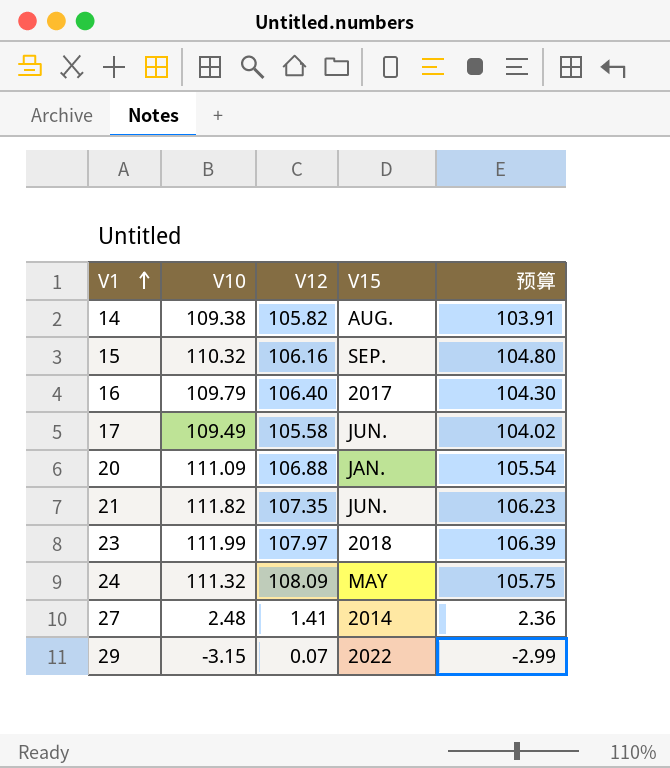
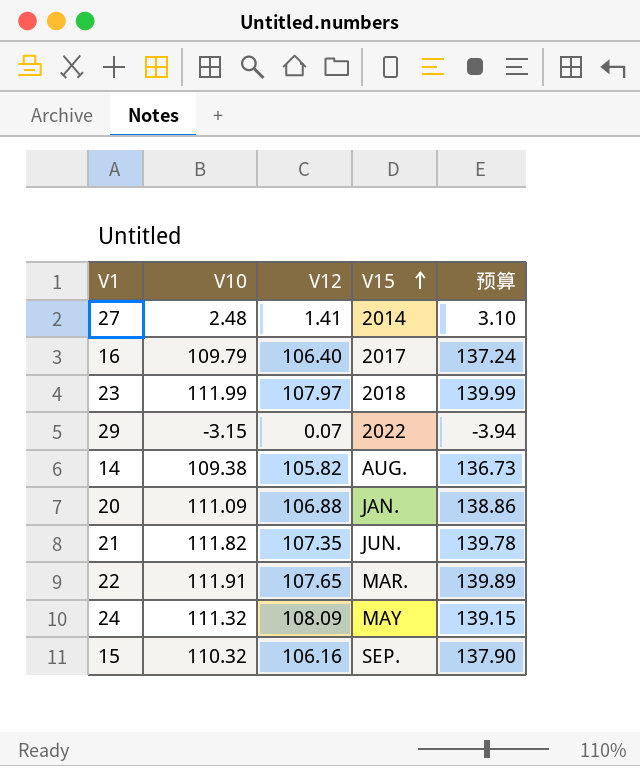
row order: V1 ascending -> V15 ascending
column 预算 | formula: [V10] * 0.95 -> [V10] * 1.25
row 17: 109.49 | 105.58 | JUN. | 104.02 -> none
row 22: none -> 111.91 | 107.65 | MAR. | 139.89

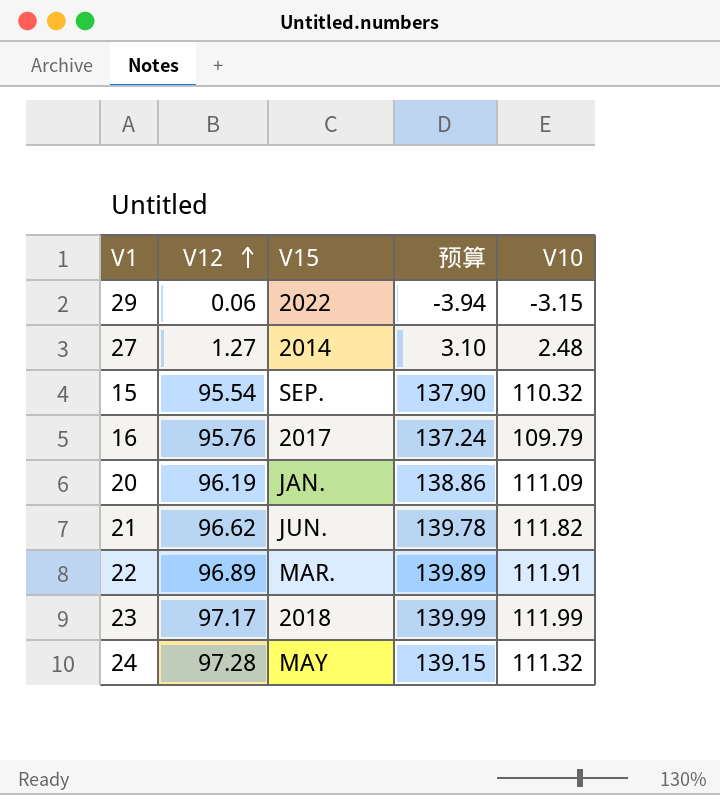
row order: V15 ascending -> V12 ascending
column V10 | position: 2 -> 5
row 14: 109.38 | 105.82 | AUG. | 136.73 -> none
29 | V12: 0.07 -> 0.06
27 | V12: 1.41 -> 1.27
15 | V12: 106.16 -> 95.54
16 | V12: 106.40 -> 95.76
20 | V12: 106.88 -> 96.19
21 | V12: 107.35 -> 96.62
22 | V12: 107.65 -> 96.89
23 | V12: 107.97 -> 97.17
24 | V12: 108.09 -> 97.28

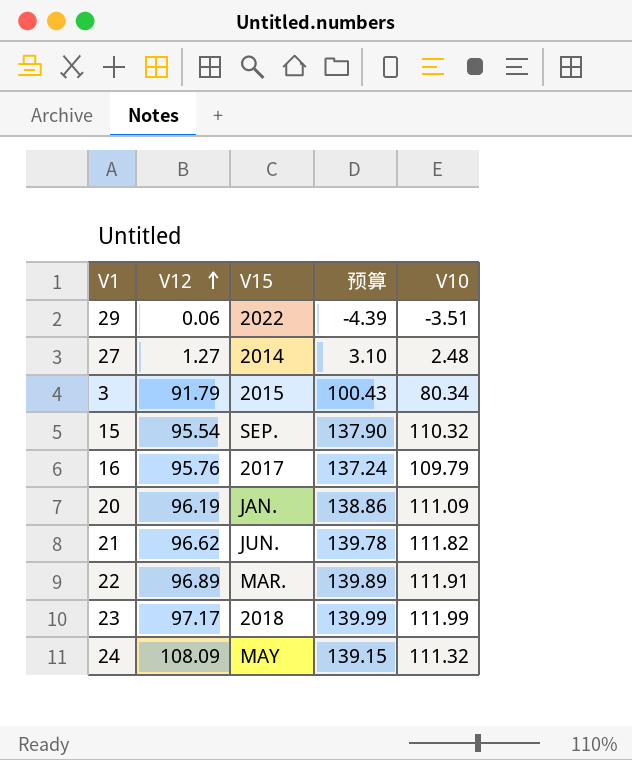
29 | 预算: -3.94 -> -4.39
29 | V10: -3.15 -> -3.51
row 3: none -> 91.79 | 2015 | 100.43 | 80.34
24 | V12: 97.28 -> 108.09

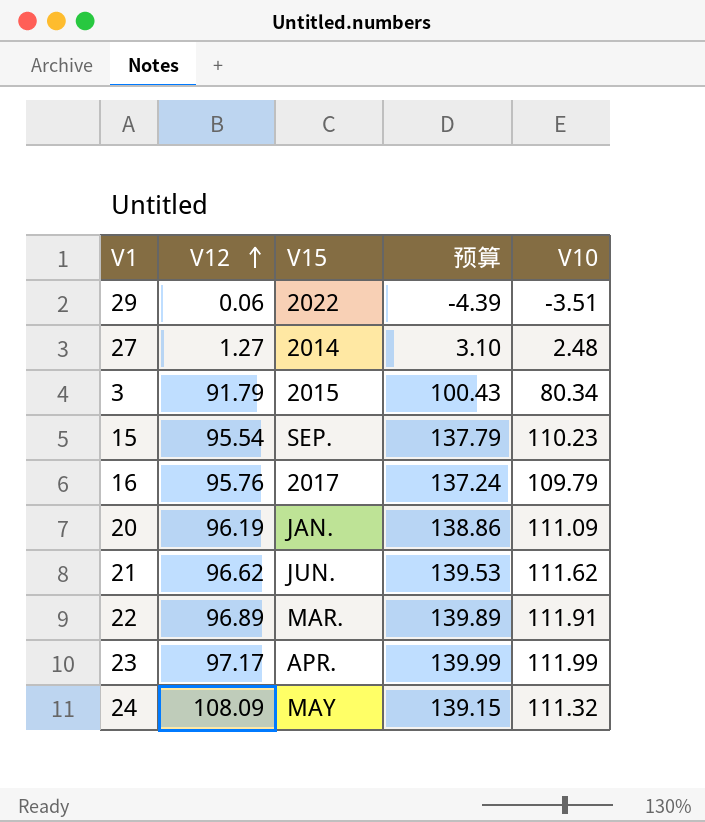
15 | 预算: 137.90 -> 137.79
15 | V10: 110.32 -> 110.23
21 | 预算: 139.78 -> 139.53
21 | V10: 111.82 -> 111.62
23 | V15: 2018 -> APR.

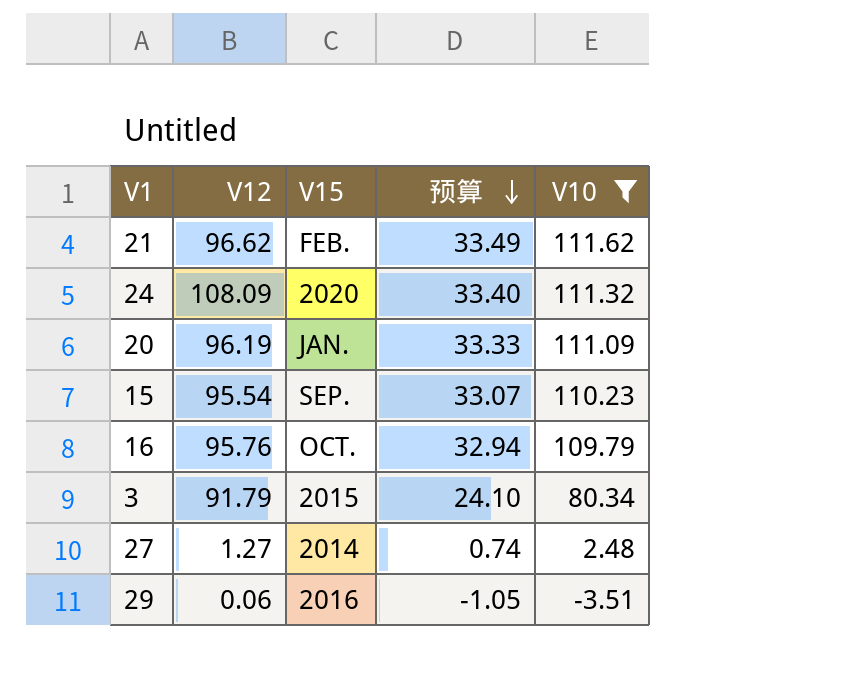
filter: none -> V10 <= 111.62
row order: V12 ascending -> 预算 descending
column 预算 | formula: [V10] * 1.25 -> [V10] * 0.3
21 | V15: JUN. -> FEB.
24 | V15: MAY -> 2020
16 | V15: 2017 -> OCT.
29 | V15: 2022 -> 2016

